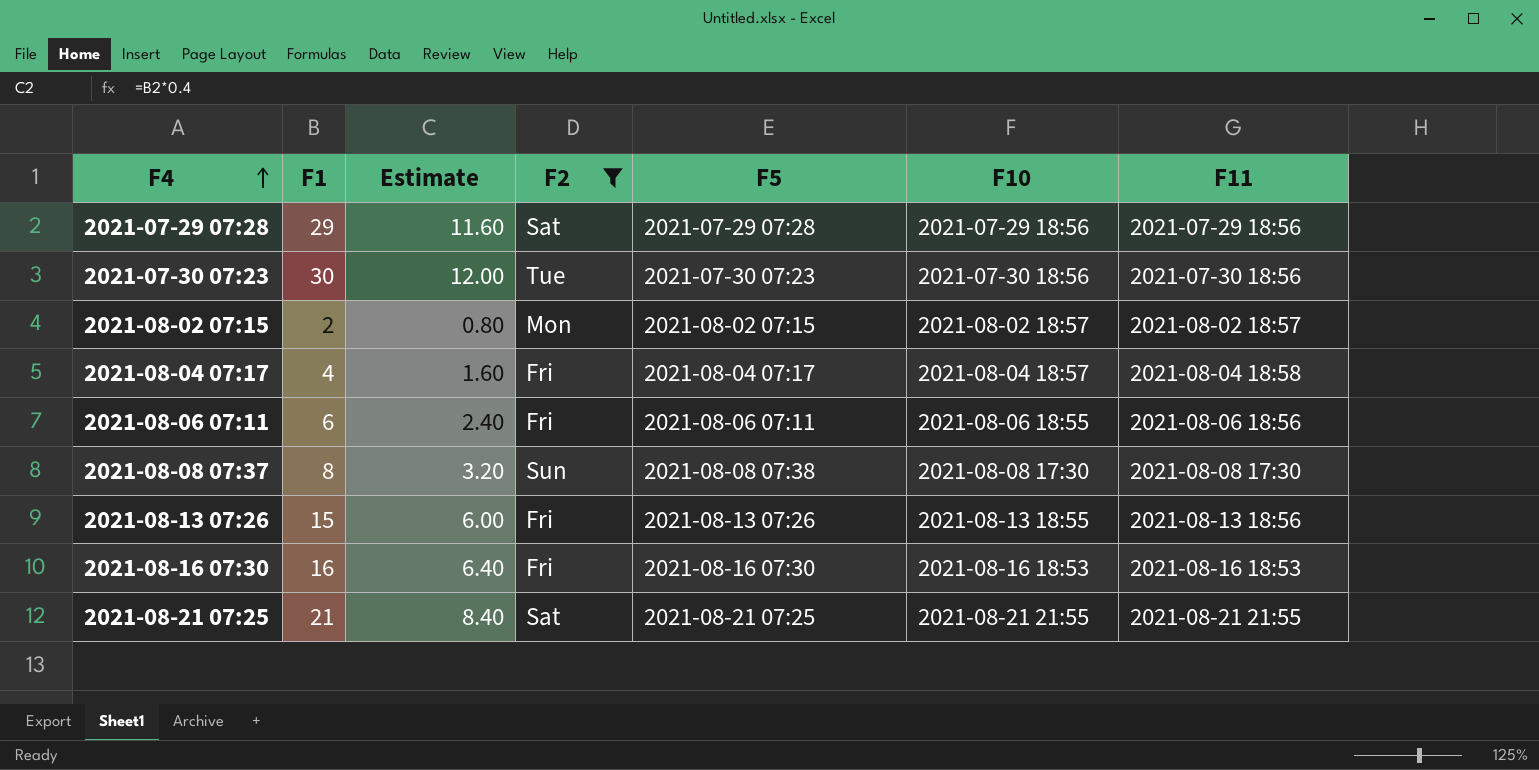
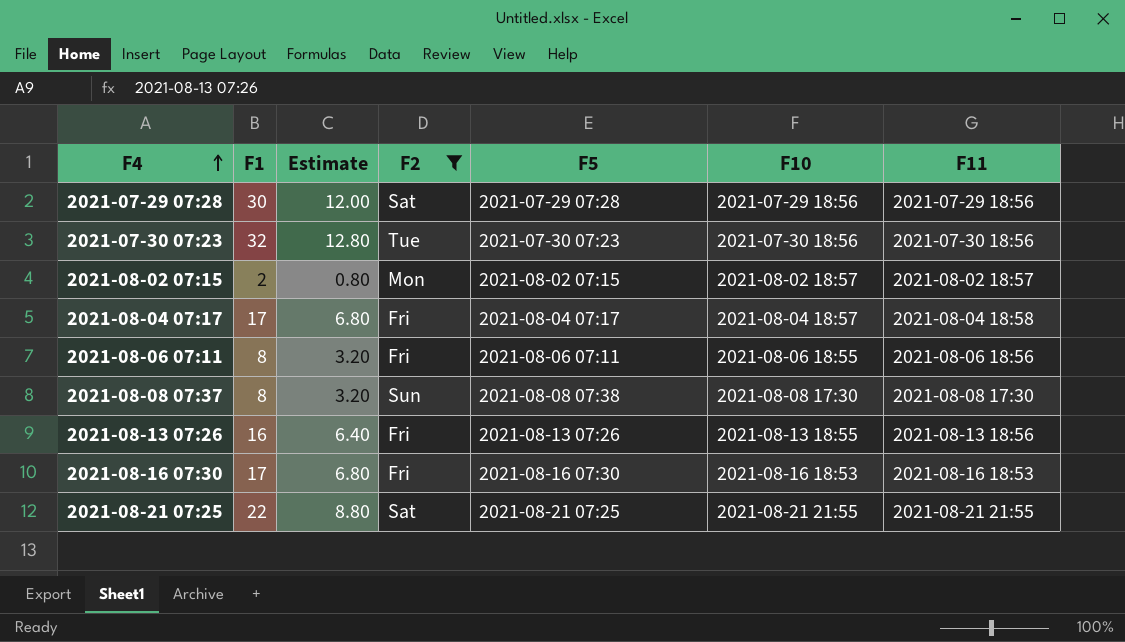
2021-07-29 07:28 | F1: 29 -> 30
2021-07-29 07:28 | Estimate: 11.60 -> 12.00
2021-07-30 07:23 | F1: 30 -> 32
2021-07-30 07:23 | Estimate: 12.00 -> 12.80
2021-08-04 07:17 | F1: 4 -> 17
2021-08-04 07:17 | Estimate: 1.60 -> 6.80
2021-08-06 07:11 | F1: 6 -> 8
2021-08-06 07:11 | Estimate: 2.40 -> 3.20
2021-08-13 07:26 | F1: 15 -> 16
2021-08-13 07:26 | Estimate: 6.00 -> 6.40
2021-08-16 07:30 | F1: 16 -> 17
2021-08-16 07:30 | Estimate: 6.40 -> 6.80
2021-08-21 07:25 | F1: 21 -> 22
2021-08-21 07:25 | Estimate: 8.40 -> 8.80

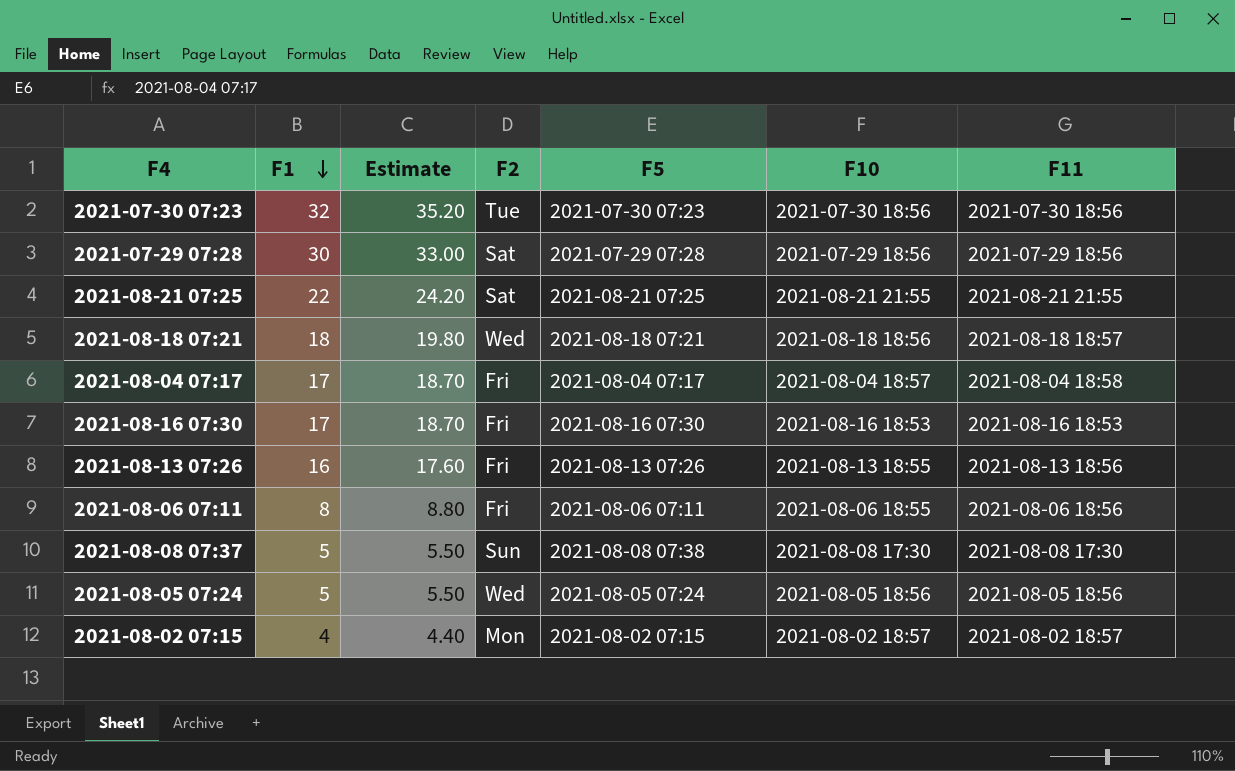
filter: F2 != Wed -> none
row order: F4 ascending -> F1 descending
column Estimate | formula: [F1] * 0.4 -> [F1] * 1.1
2021-08-08 07:37 | F1: 8 -> 5
2021-08-02 07:15 | F1: 2 -> 4

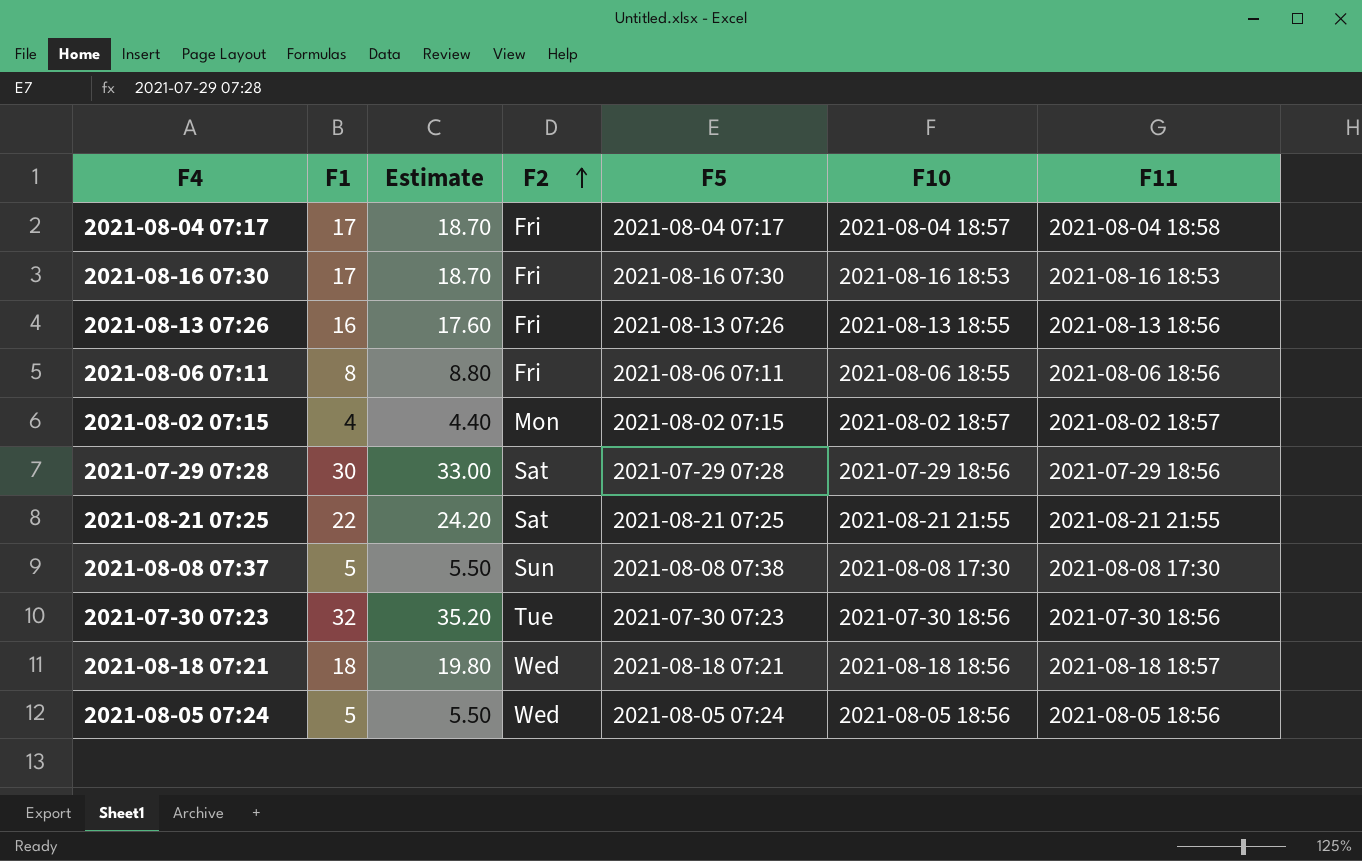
row order: F1 descending -> F2 ascending

